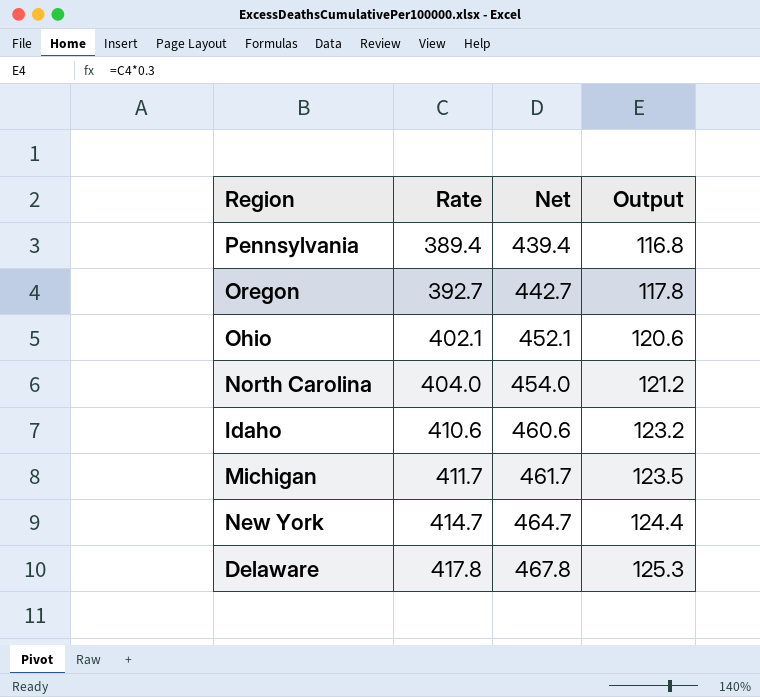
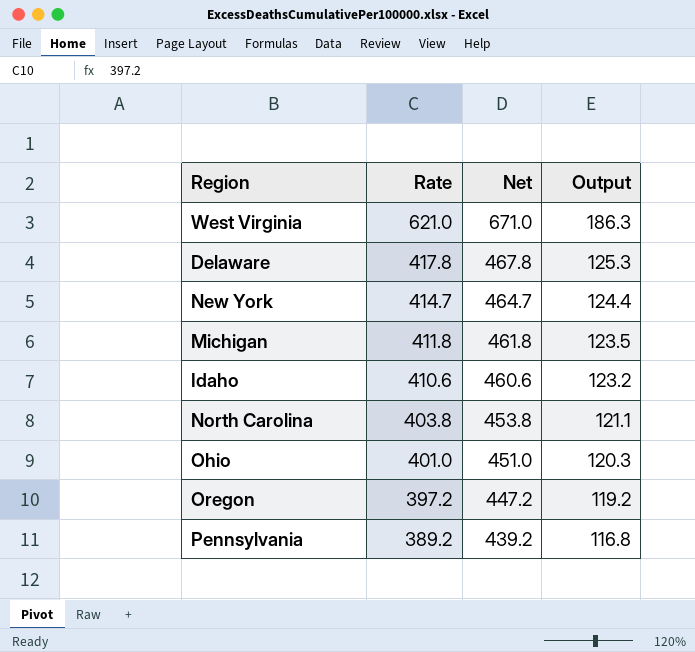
row order: Rate ascending -> Rate descending
row West Virginia: none -> 621.0 | 671.0 | 186.3
Michigan | Rate: 411.7 -> 411.8
Michigan | Net: 461.7 -> 461.8
North Carolina | Rate: 404.0 -> 403.8
North Carolina | Net: 454.0 -> 453.8
North Carolina | Output: 121.2 -> 121.1
Ohio | Rate: 402.1 -> 401.0
Ohio | Net: 452.1 -> 451.0
Ohio | Output: 120.6 -> 120.3
Oregon | Rate: 392.7 -> 397.2
Oregon | Net: 442.7 -> 447.2
Oregon | Output: 117.8 -> 119.2
Pennsylvania | Rate: 389.4 -> 389.2
Pennsylvania | Net: 439.4 -> 439.2

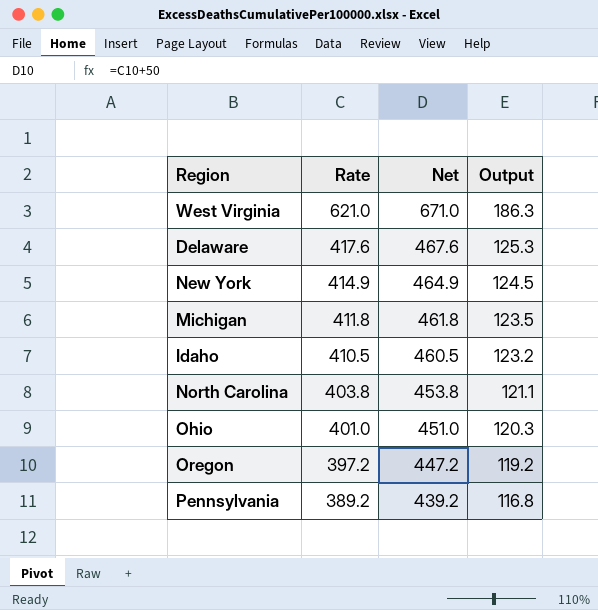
Delaware | Rate: 417.8 -> 417.6
Delaware | Net: 467.8 -> 467.6
New York | Rate: 414.7 -> 414.9
New York | Net: 464.7 -> 464.9
New York | Output: 124.4 -> 124.5
Idaho | Rate: 410.6 -> 410.5
Idaho | Net: 460.6 -> 460.5

